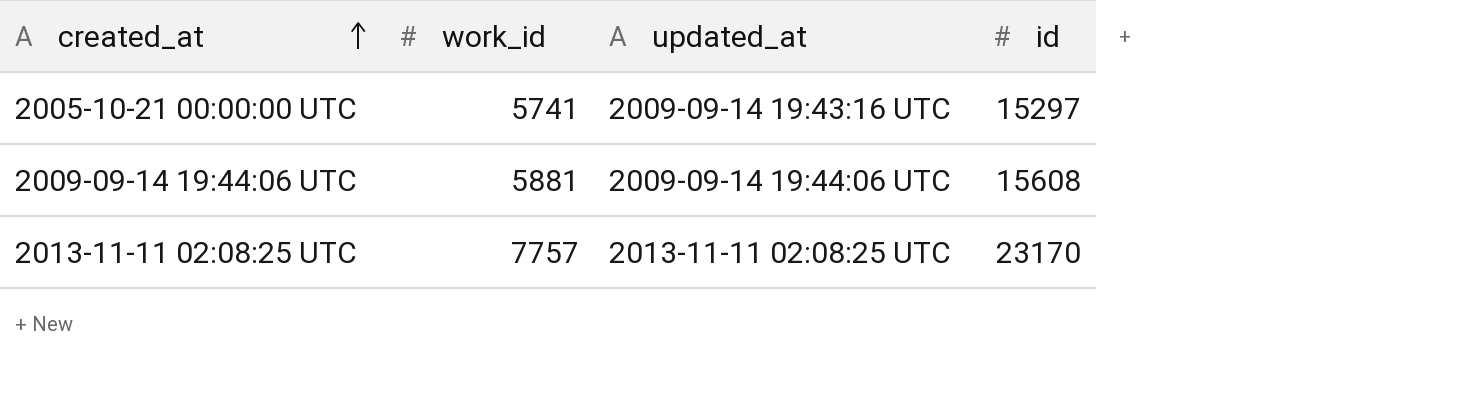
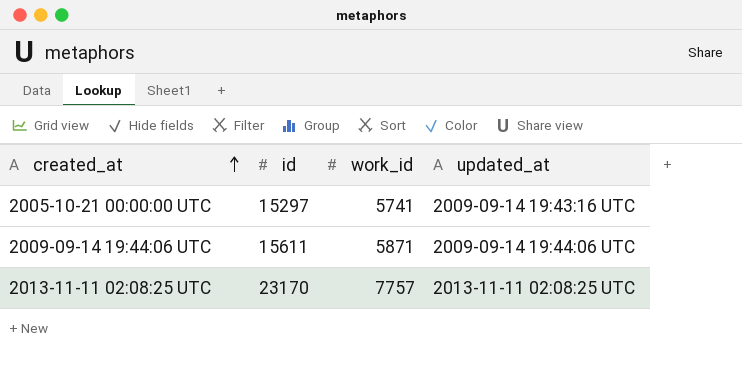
column id | position: 4 -> 2
2009-09-14 19:44:06 UTC | id: 15608 -> 15611
2009-09-14 19:44:06 UTC | work_id: 5881 -> 5871

